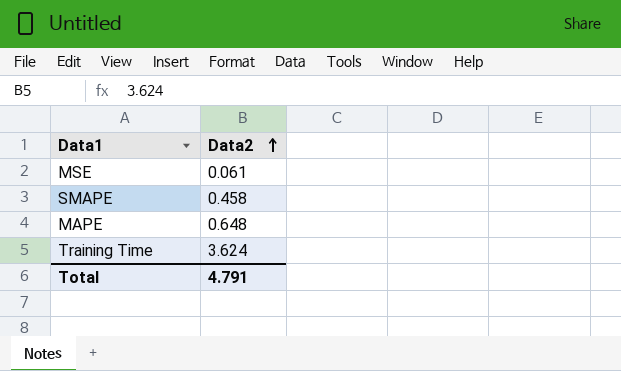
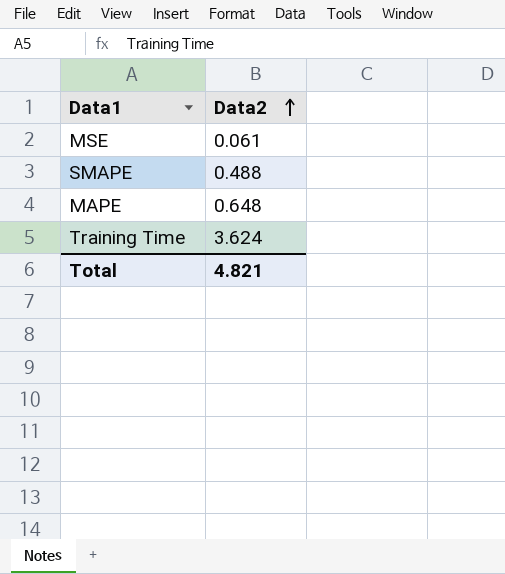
SMAPE | Data2: 0.458 -> 0.488
Total | Data2: 4.791 -> 4.821

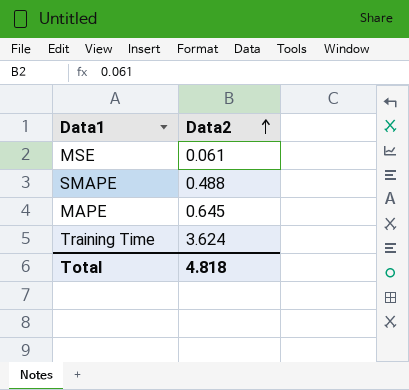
MAPE | Data2: 0.648 -> 0.645
Total | Data2: 4.821 -> 4.818

